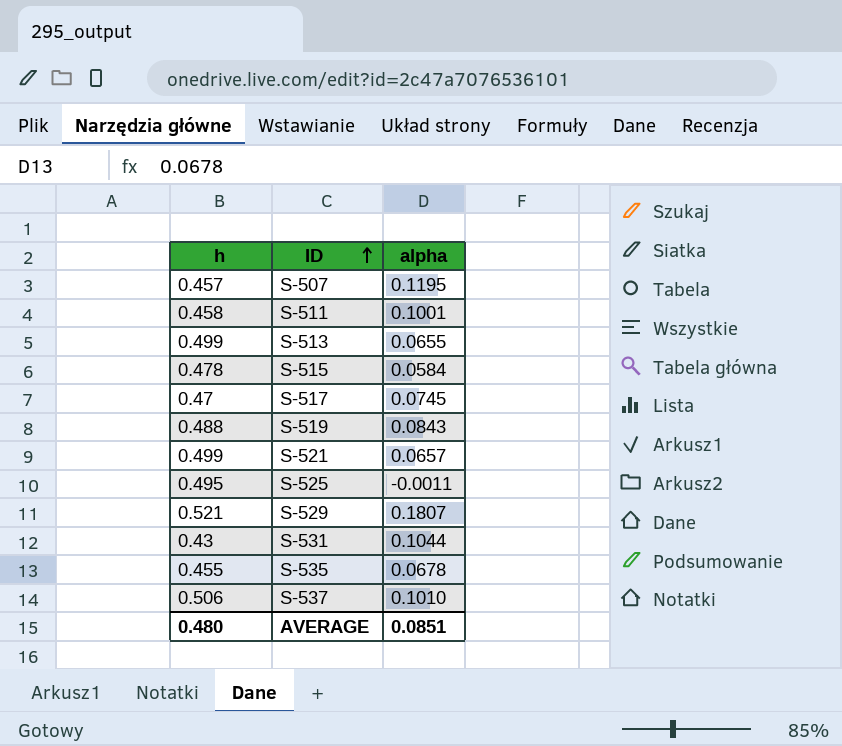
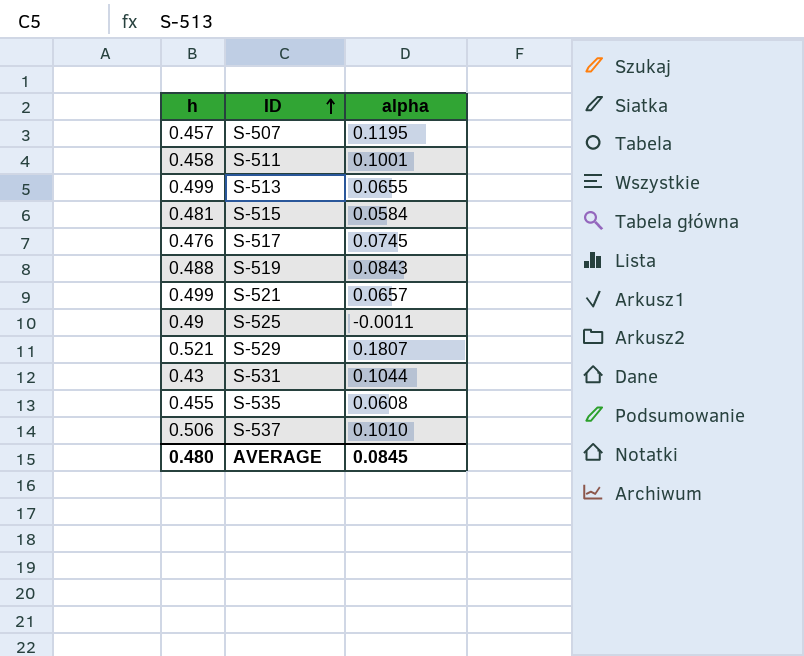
S-515 | h: 0.478 -> 0.481
S-517 | h: 0.47 -> 0.476
S-525 | h: 0.495 -> 0.49
S-535 | alpha: 0.0678 -> 0.0608
AVERAGE | alpha: 0.0851 -> 0.0845

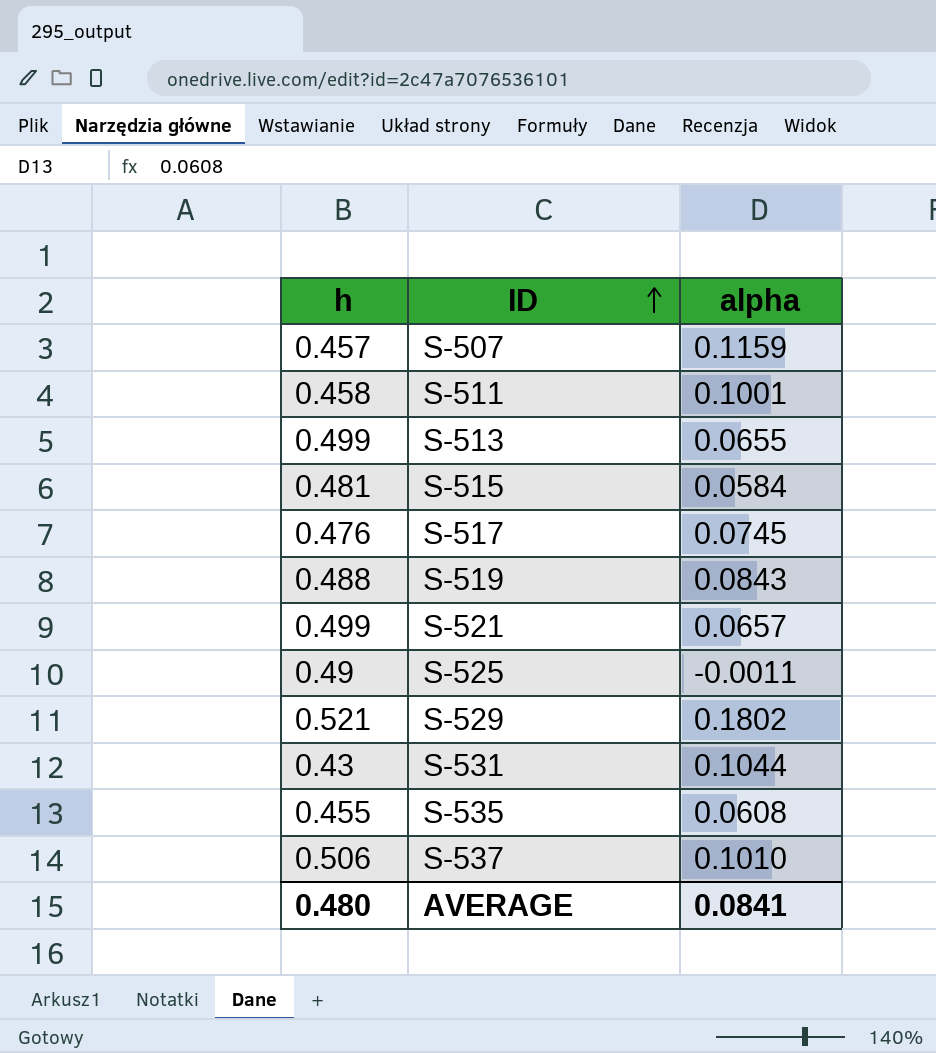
S-507 | alpha: 0.1195 -> 0.1159
S-529 | alpha: 0.1807 -> 0.1802
AVERAGE | alpha: 0.0845 -> 0.0841

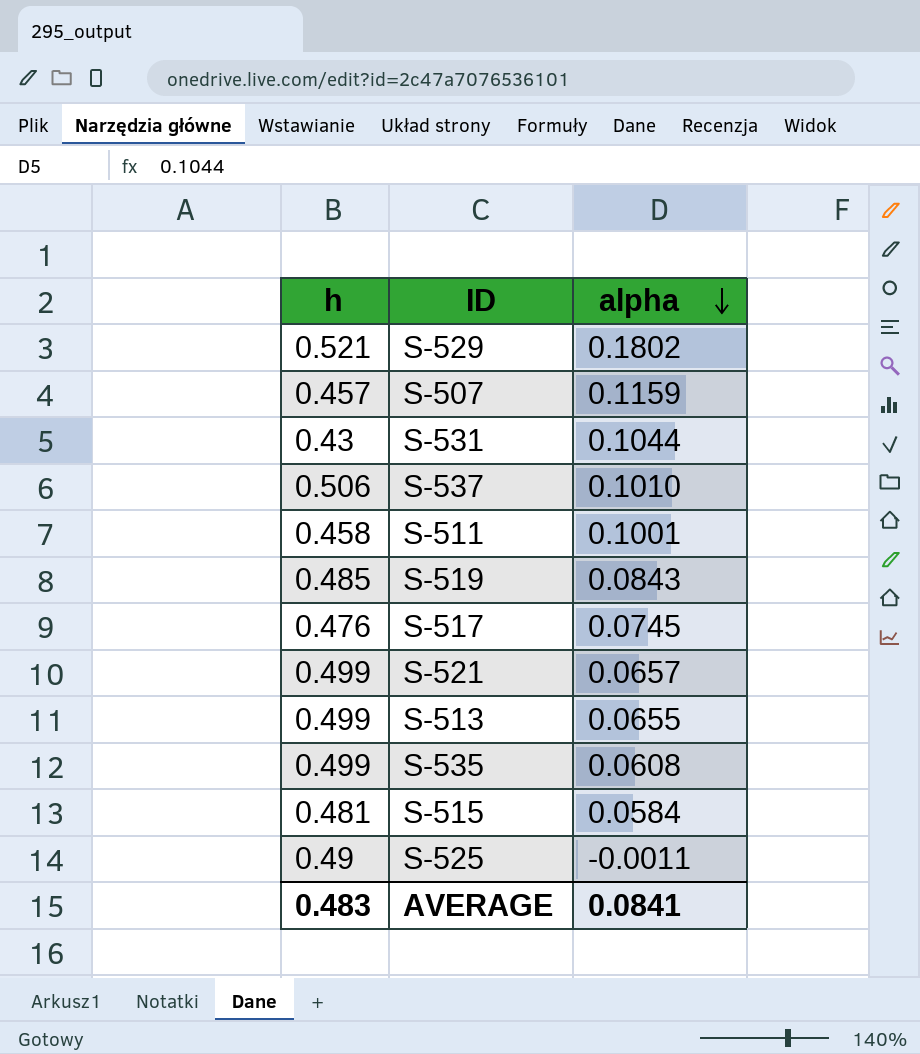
row order: ID ascending -> alpha descending
S-519 | h: 0.488 -> 0.485
S-535 | h: 0.455 -> 0.499
AVERAGE | h: 0.480 -> 0.483

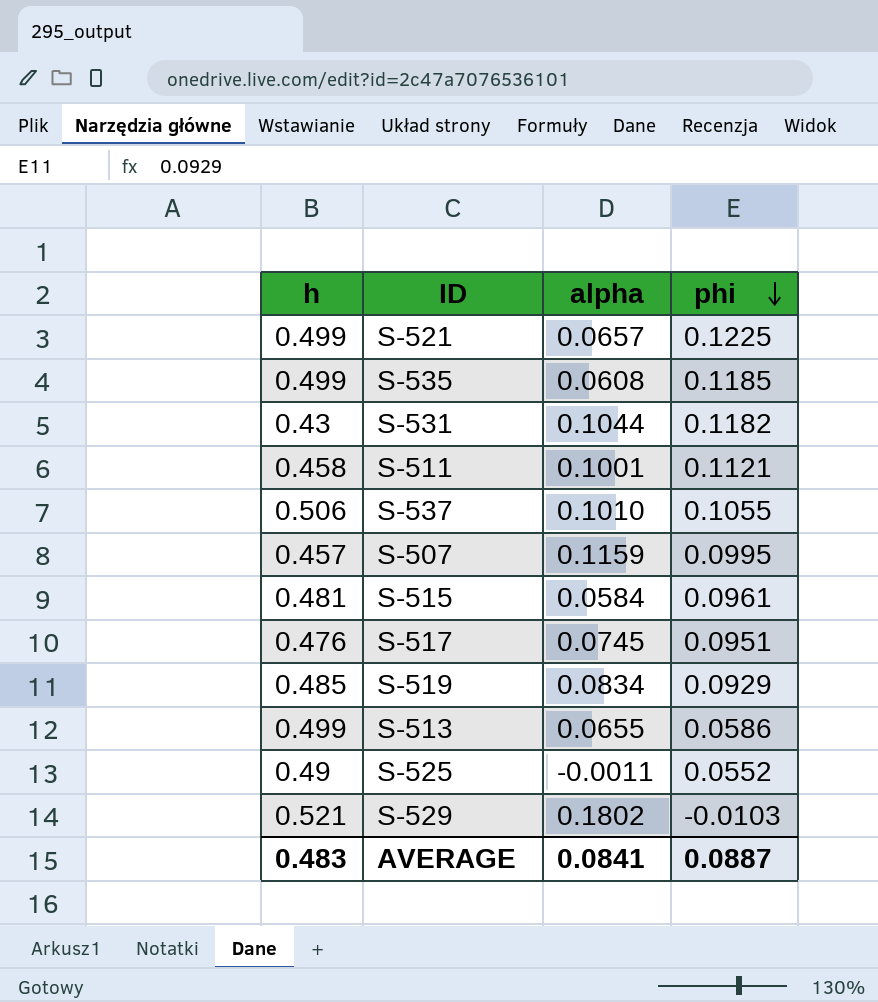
row order: alpha descending -> phi descending
column phi | position: none -> 4
S-519 | alpha: 0.0843 -> 0.0834

